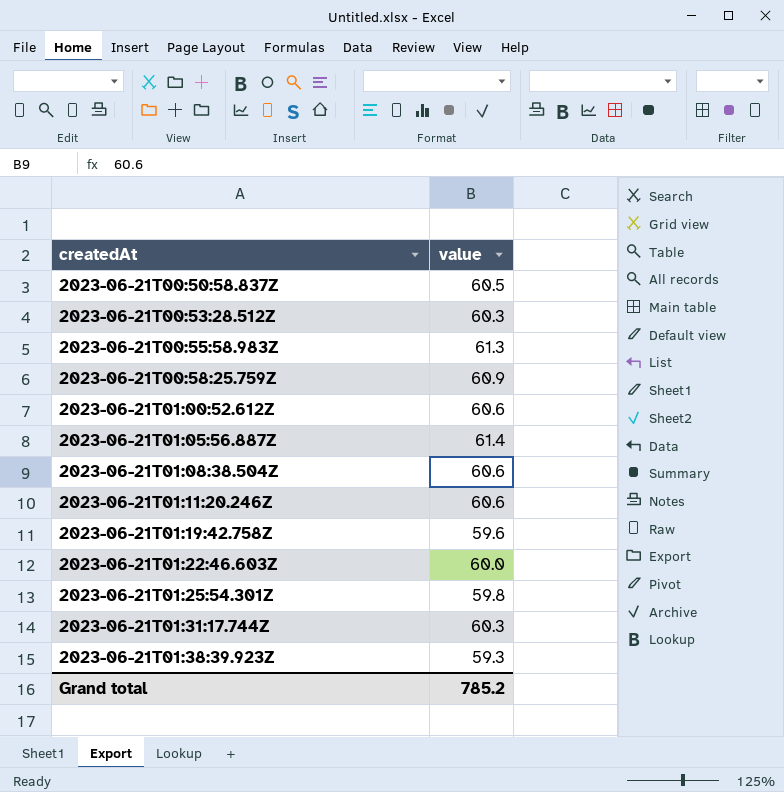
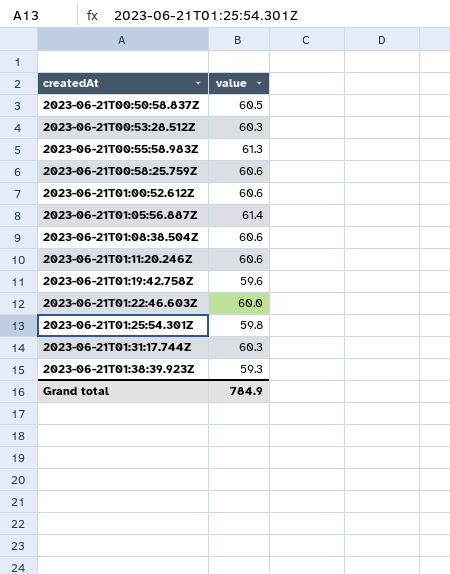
2023-06-21T00:58:25.759Z | value: 60.9 -> 60.6
Grand total | value: 785.2 -> 784.9

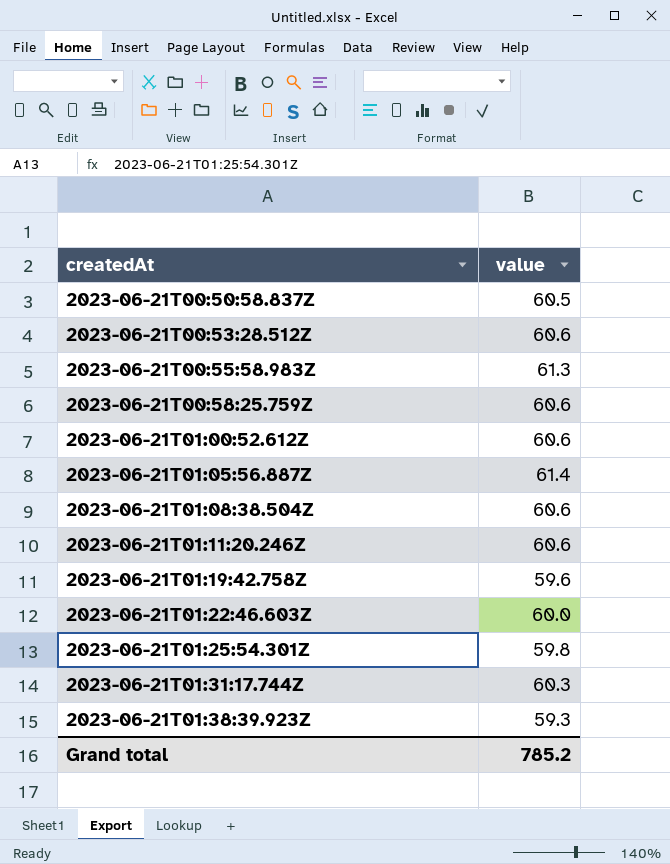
2023-06-21T00:53:28.512Z | value: 60.3 -> 60.6
Grand total | value: 784.9 -> 785.2

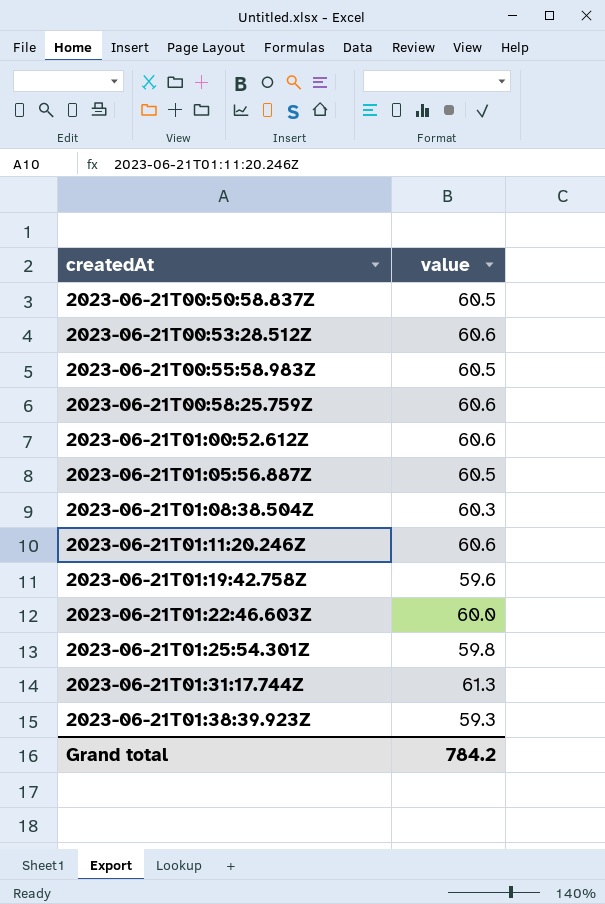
2023-06-21T00:55:58.983Z | value: 61.3 -> 60.5
2023-06-21T01:05:56.887Z | value: 61.4 -> 60.5
2023-06-21T01:08:38.504Z | value: 60.6 -> 60.3
2023-06-21T01:31:17.744Z | value: 60.3 -> 61.3
Grand total | value: 785.2 -> 784.2

